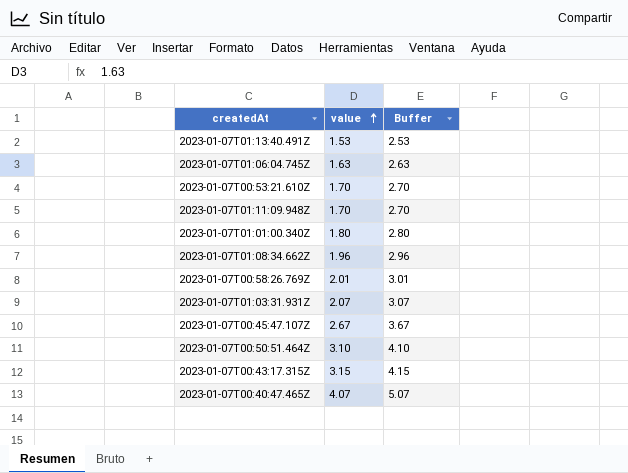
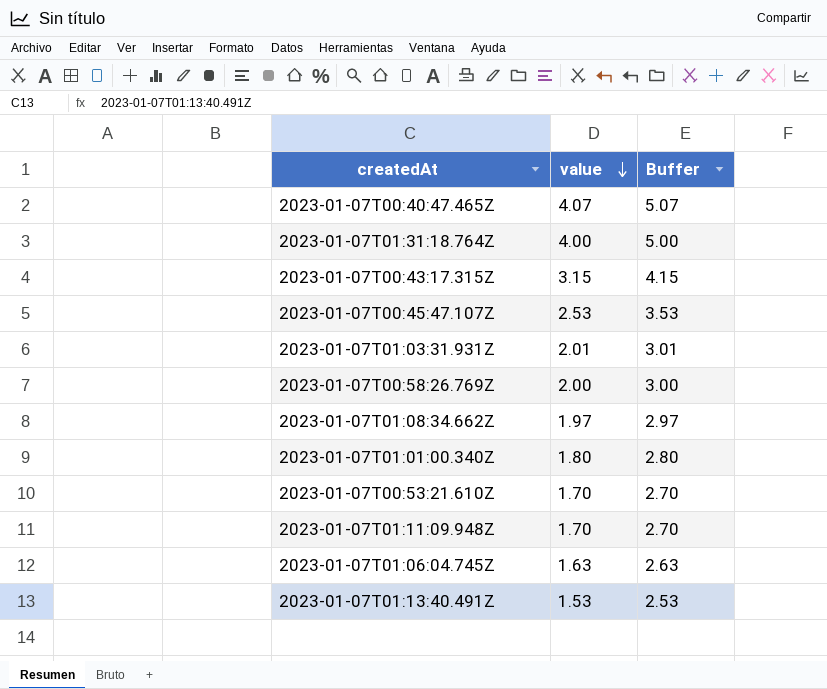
row order: value ascending -> value descending
row 2023-01-07T00:50:51.464Z: 3.10 | 4.10 -> none
row 2023-01-07T01:31:18.764Z: none -> 4.00 | 5.00
2023-01-07T00:45:47.107Z | value: 2.67 -> 2.53
2023-01-07T00:45:47.107Z | Buffer: 3.67 -> 3.53
2023-01-07T01:03:31.931Z | value: 2.07 -> 2.01
2023-01-07T01:03:31.931Z | Buffer: 3.07 -> 3.01
2023-01-07T00:58:26.769Z | value: 2.01 -> 2.00
2023-01-07T00:58:26.769Z | Buffer: 3.01 -> 3.00
2023-01-07T01:08:34.662Z | value: 1.96 -> 1.97
2023-01-07T01:08:34.662Z | Buffer: 2.96 -> 2.97

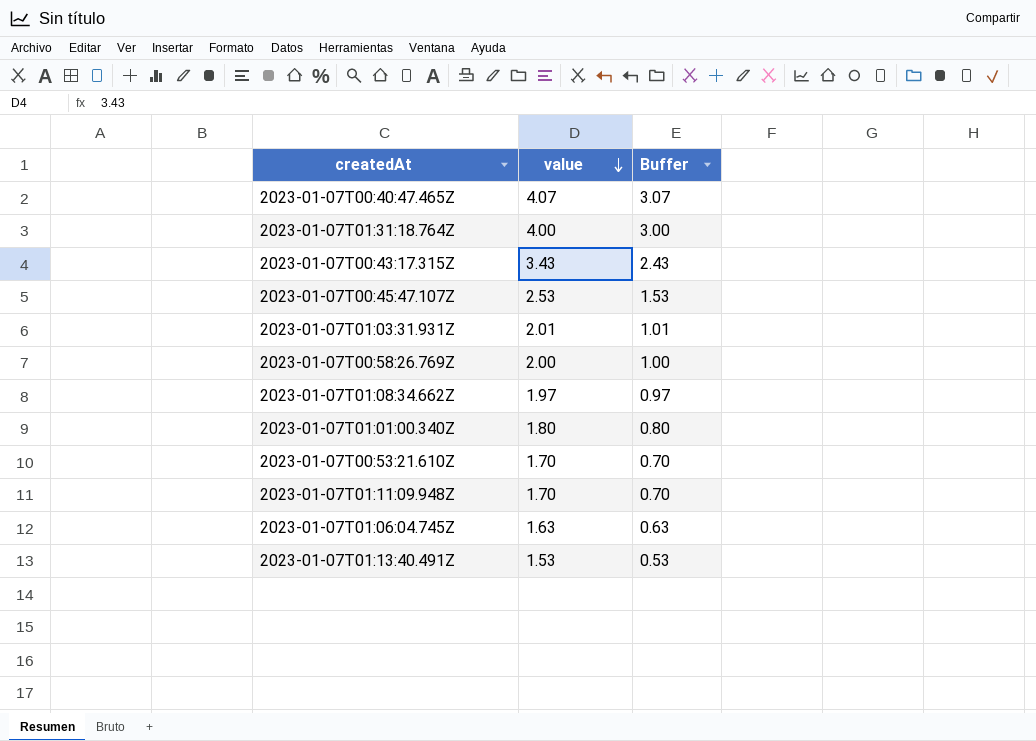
column Buffer | formula: [value] + 1 -> [value] - 1
2023-01-07T00:43:17.315Z | value: 3.15 -> 3.43

